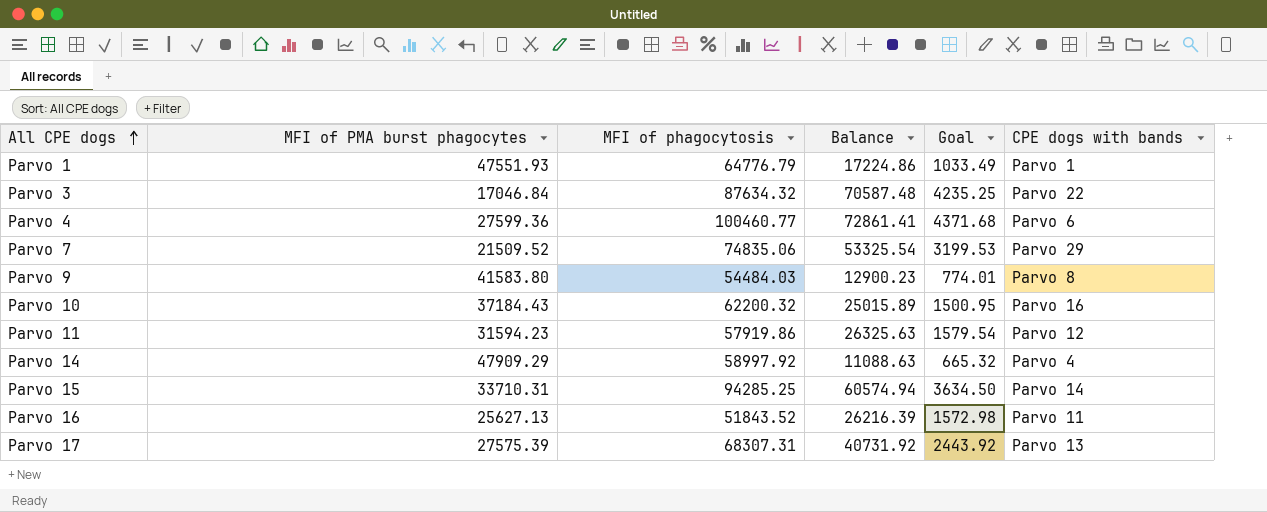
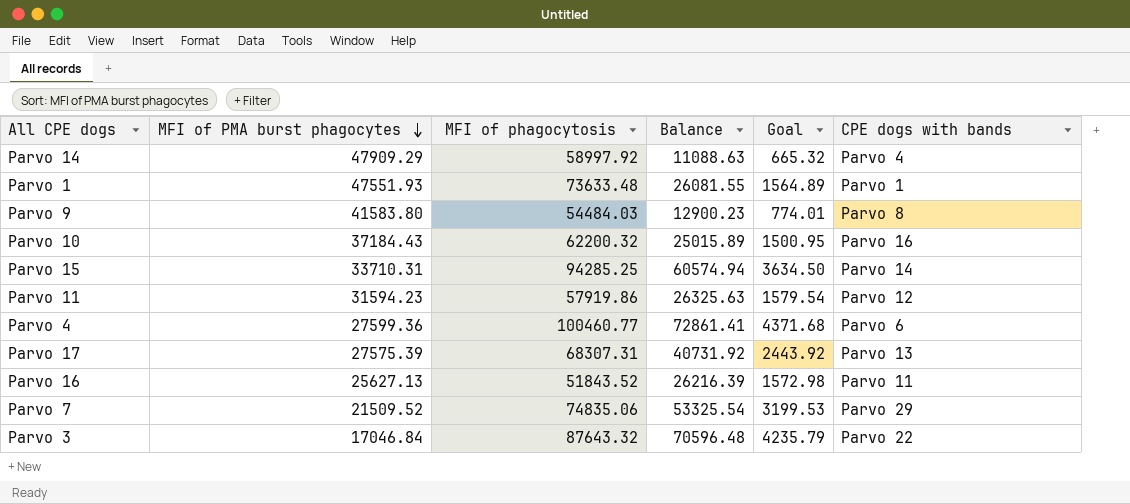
row order: All CPE dogs ascending -> MFI of PMA burst phagocytes descending
Parvo 1 | MFI of phagocytosis: 64776.79 -> 73633.48
Parvo 1 | Balance: 17224.86 -> 26081.55
Parvo 1 | Goal: 1033.49 -> 1564.89
Parvo 3 | MFI of phagocytosis: 87634.32 -> 87643.32
Parvo 3 | Balance: 70587.48 -> 70596.48
Parvo 3 | Goal: 4235.25 -> 4235.79

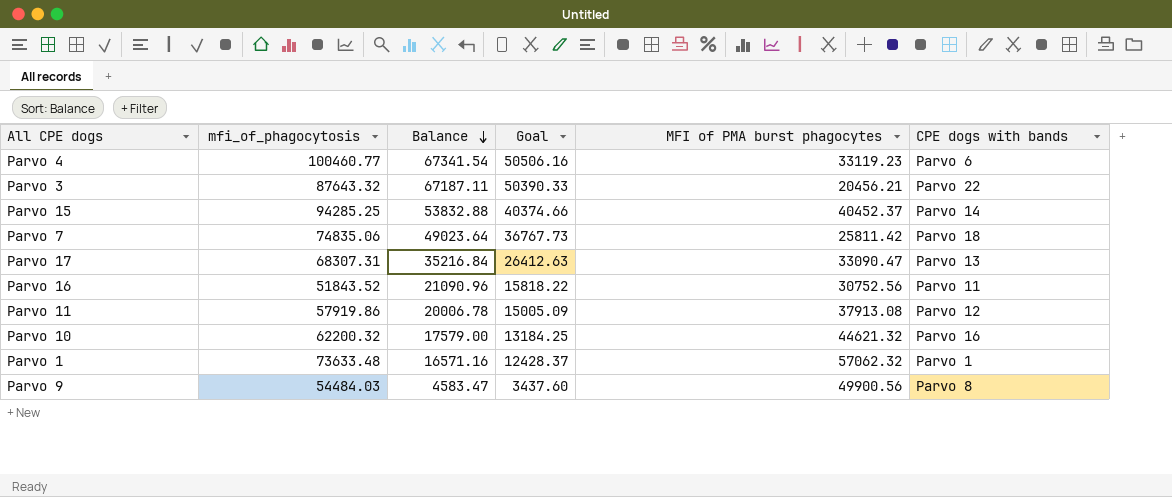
row order: MFI of PMA burst phagocytes descending -> Balance descending
column name: MFI of phagocytosis -> mfi_of_phagocytosis
column Goal | formula: [Balance] * 0.06 -> [Balance] * 0.75
column MFI of PMA burst phagocytes | position: 2 -> 5
row Parvo 14: 47909.29 | 58997.92 | 11088.63 | 665.32 | Parvo 4 -> none
Parvo 4 | Balance: 72861.41 -> 67341.54
Parvo 4 | MFI of PMA burst phagocytes: 27599.36 -> 33119.23
Parvo 3 | Balance: 70596.48 -> 67187.11
Parvo 3 | MFI of PMA burst phagocytes: 17046.84 -> 20456.21
Parvo 15 | Balance: 60574.94 -> 53832.88
Parvo 15 | MFI of PMA burst phagocytes: 33710.31 -> 40452.37
Parvo 7 | Balance: 53325.54 -> 49023.64
Parvo 7 | MFI of PMA burst phagocytes: 21509.52 -> 25811.42
Parvo 7 | CPE dogs with bands: Parvo 29 -> Parvo 18
Parvo 17 | Balance: 40731.92 -> 35216.84
Parvo 17 | MFI of PMA burst phagocytes: 27575.39 -> 33090.47
Parvo 16 | Balance: 26216.39 -> 21090.96
Parvo 16 | MFI of PMA burst phagocytes: 25627.13 -> 30752.56
Parvo 11 | Balance: 26325.63 -> 20006.78
Parvo 11 | MFI of PMA burst phagocytes: 31594.23 -> 37913.08
Parvo 10 | Balance: 25015.89 -> 17579.00
Parvo 10 | MFI of PMA burst phagocytes: 37184.43 -> 44621.32
Parvo 1 | Balance: 26081.55 -> 16571.16
Parvo 1 | MFI of PMA burst phagocytes: 47551.93 -> 57062.32
Parvo 9 | Balance: 12900.23 -> 4583.47
Parvo 9 | MFI of PMA burst phagocytes: 41583.80 -> 49900.56

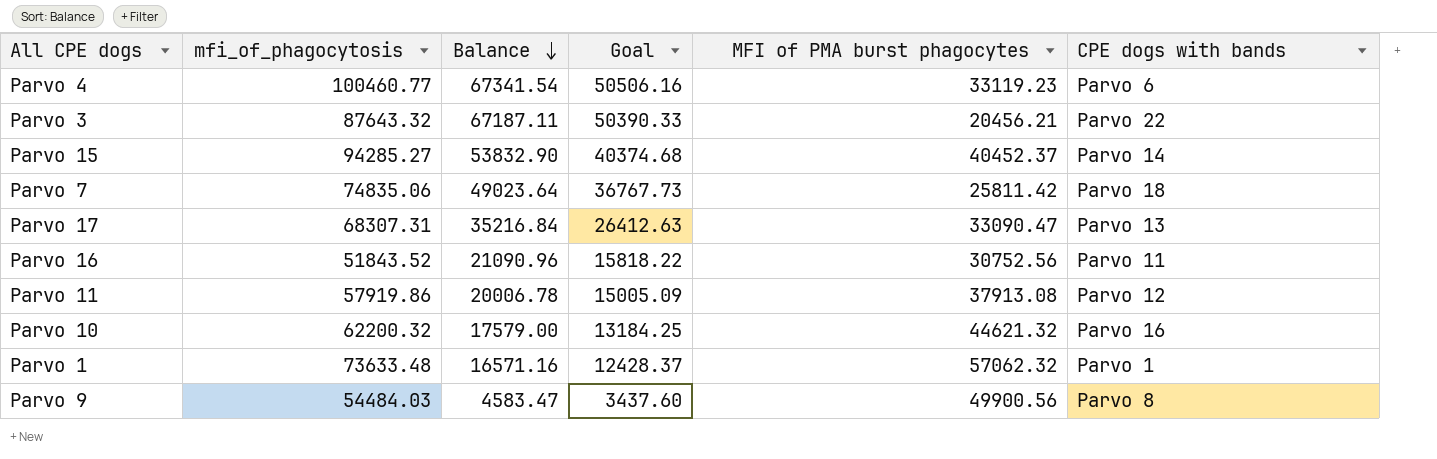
Parvo 15 | mfi_of_phagocytosis: 94285.25 -> 94285.27
Parvo 15 | Balance: 53832.88 -> 53832.90
Parvo 15 | Goal: 40374.66 -> 40374.68

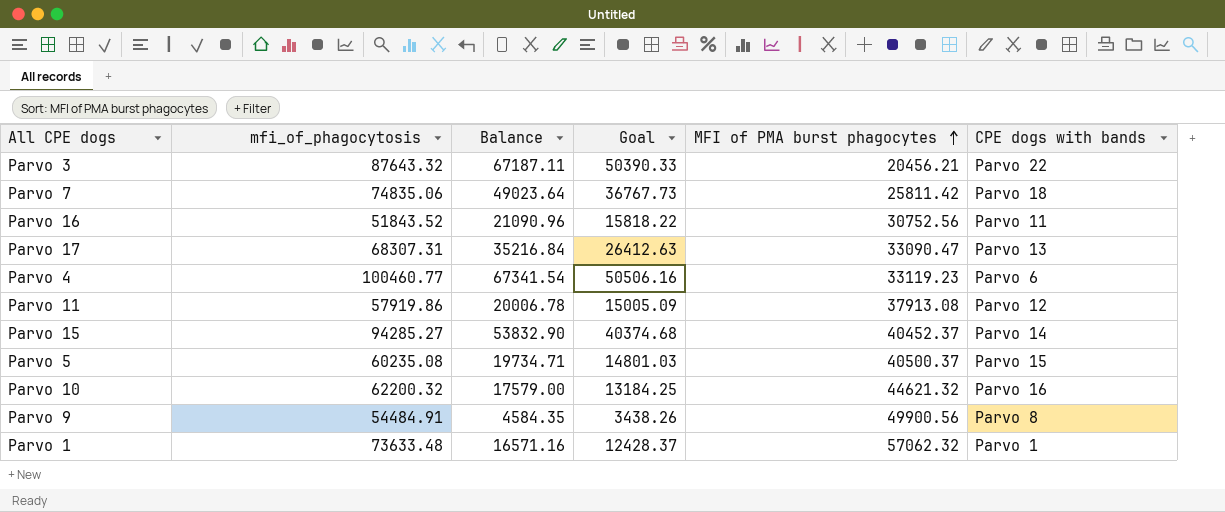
row order: Balance descending -> MFI of PMA burst phagocytes ascending
row Parvo 5: none -> 60235.08 | 19734.71 | 14801.03 | 40500.37 | Parvo 15
Parvo 9 | mfi_of_phagocytosis: 54484.03 -> 54484.91
Parvo 9 | Balance: 4583.47 -> 4584.35
Parvo 9 | Goal: 3437.60 -> 3438.26

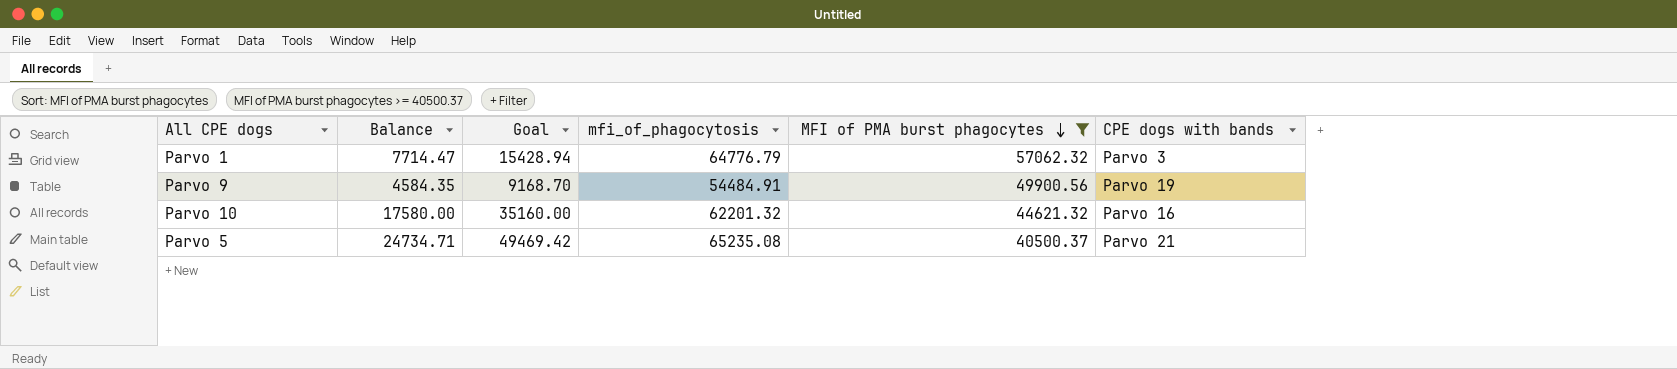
filter: none -> MFI of PMA burst phagocytes >= 40500.37
row order: MFI of PMA burst phagocytes ascending -> MFI of PMA burst phagocytes descending
column Goal | formula: [Balance] * 0.75 -> [Balance] * 2
column mfi_of_phagocytosis | position: 2 -> 4
Parvo 1 | Balance: 16571.16 -> 7714.47
Parvo 1 | mfi_of_phagocytosis: 73633.48 -> 64776.79
Parvo 1 | CPE dogs with bands: Parvo 1 -> Parvo 3
Parvo 9 | CPE dogs with bands: Parvo 8 -> Parvo 19
Parvo 10 | Balance: 17579.00 -> 17580.00
Parvo 10 | mfi_of_phagocytosis: 62200.32 -> 62201.32
Parvo 5 | Balance: 19734.71 -> 24734.71
Parvo 5 | mfi_of_phagocytosis: 60235.08 -> 65235.08
Parvo 5 | CPE dogs with bands: Parvo 15 -> Parvo 21

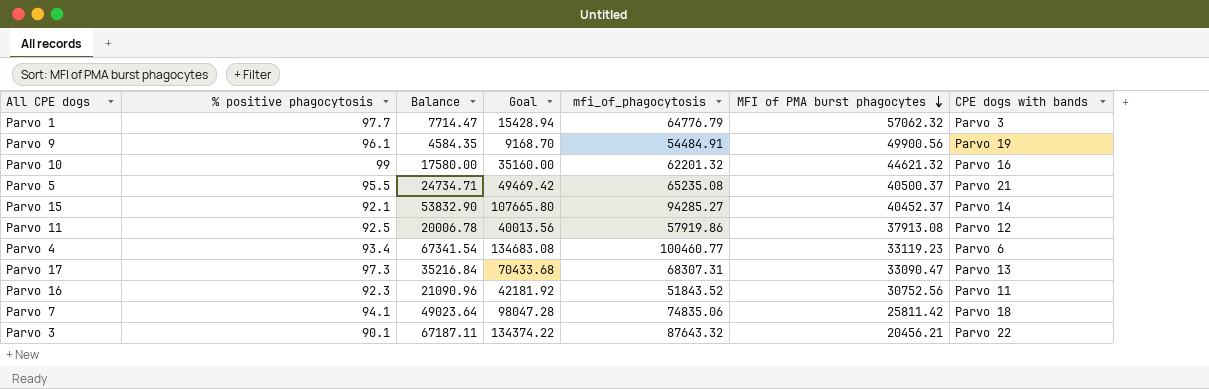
filter: MFI of PMA burst phagocytes >= 40500.37 -> none
column % positive phagocytosis | position: none -> 2

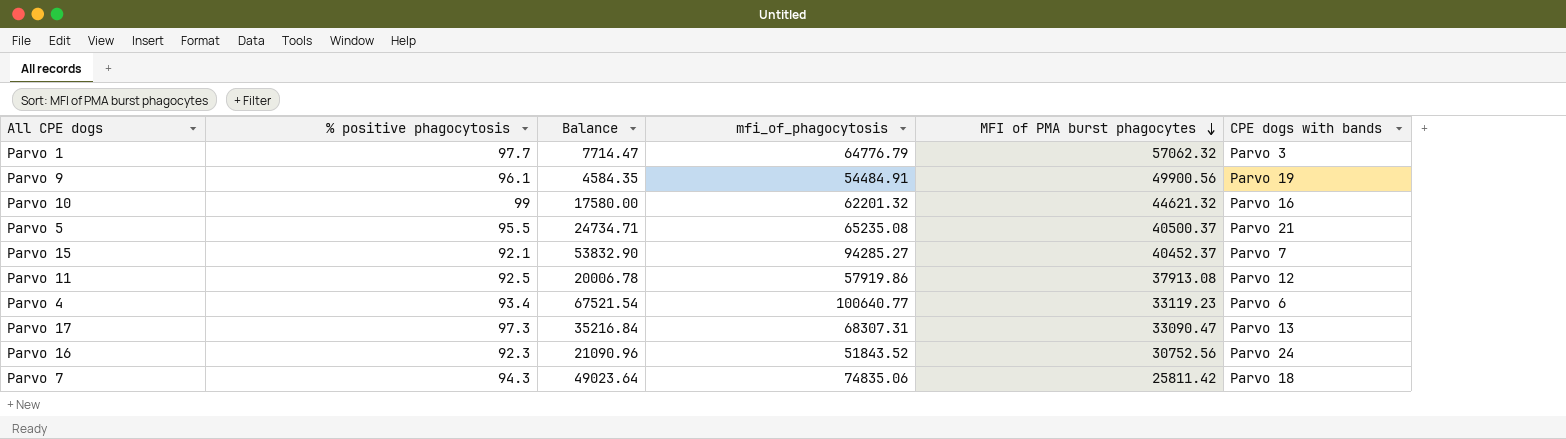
column Goal | formula: [Balance] * 2 -> none
row Parvo 3: 90.1 | 67187.11 | 134374.22 | 87643.32 | 20456.21 | Parvo 22 -> none
Parvo 15 | CPE dogs with bands: Parvo 14 -> Parvo 7
Parvo 4 | Balance: 67341.54 -> 67521.54
Parvo 4 | mfi_of_phagocytosis: 100460.77 -> 100640.77
Parvo 16 | CPE dogs with bands: Parvo 11 -> Parvo 24
Parvo 7 | % positive phagocytosis: 94.1 -> 94.3

